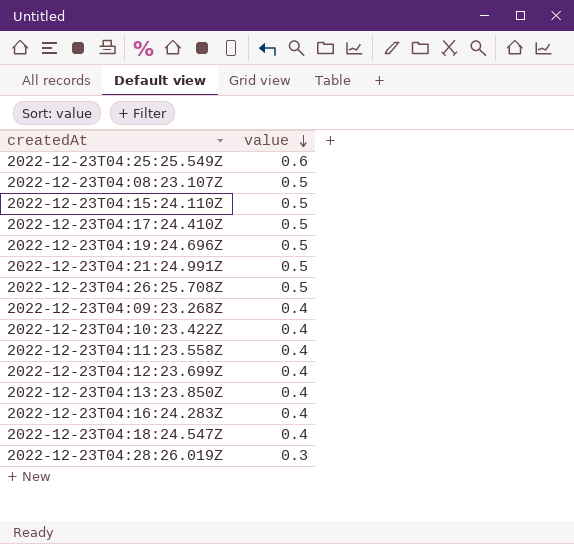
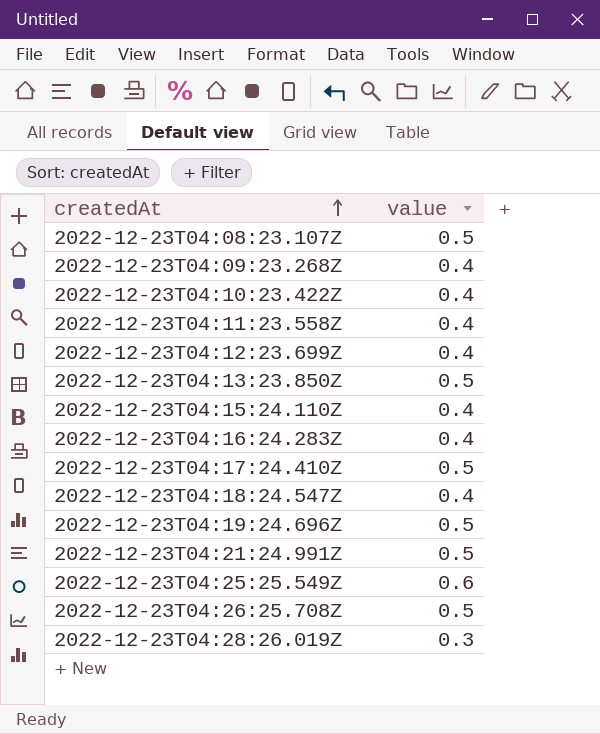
row order: value descending -> createdAt ascending
2022-12-23T04:13:23.850Z | value: 0.4 -> 0.5
2022-12-23T04:15:24.110Z | value: 0.5 -> 0.4

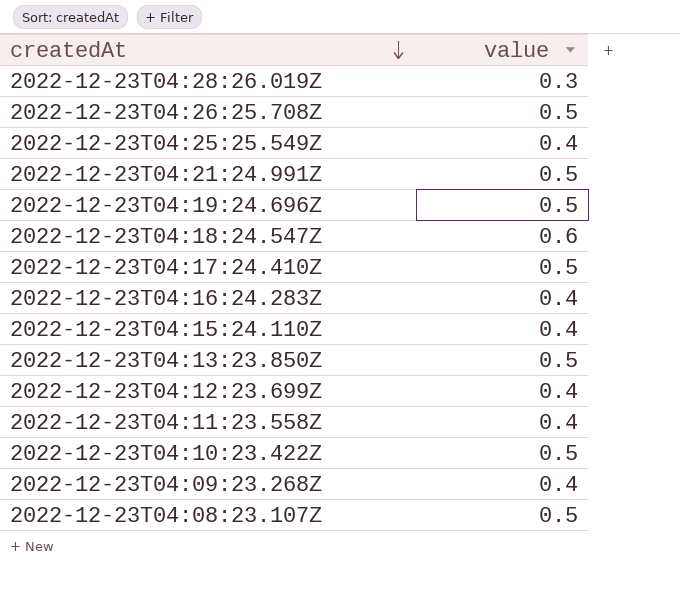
row order: createdAt ascending -> createdAt descending
2022-12-23T04:25:25.549Z | value: 0.6 -> 0.4
2022-12-23T04:18:24.547Z | value: 0.4 -> 0.6
2022-12-23T04:10:23.422Z | value: 0.4 -> 0.5

